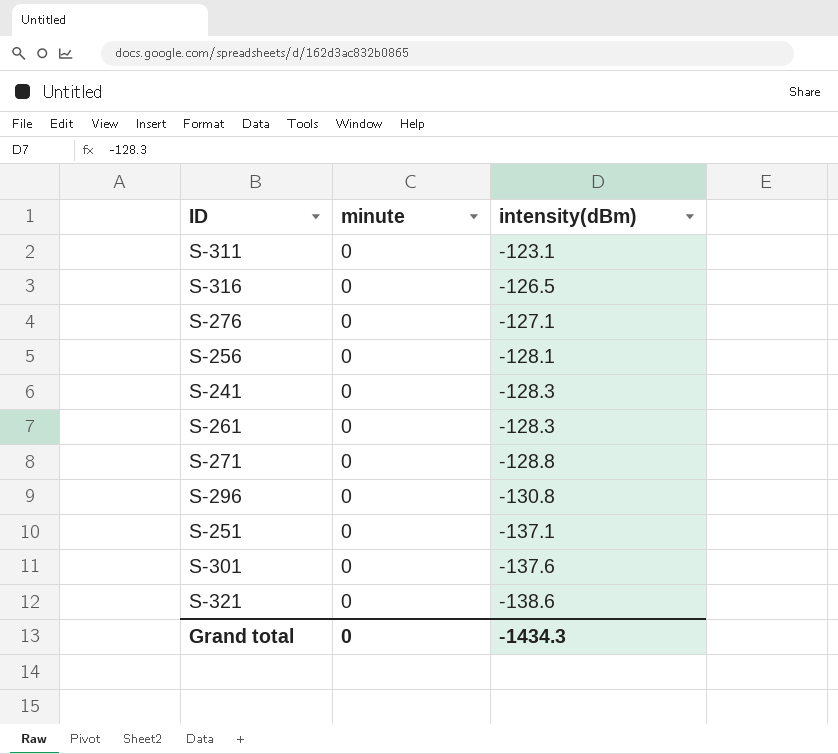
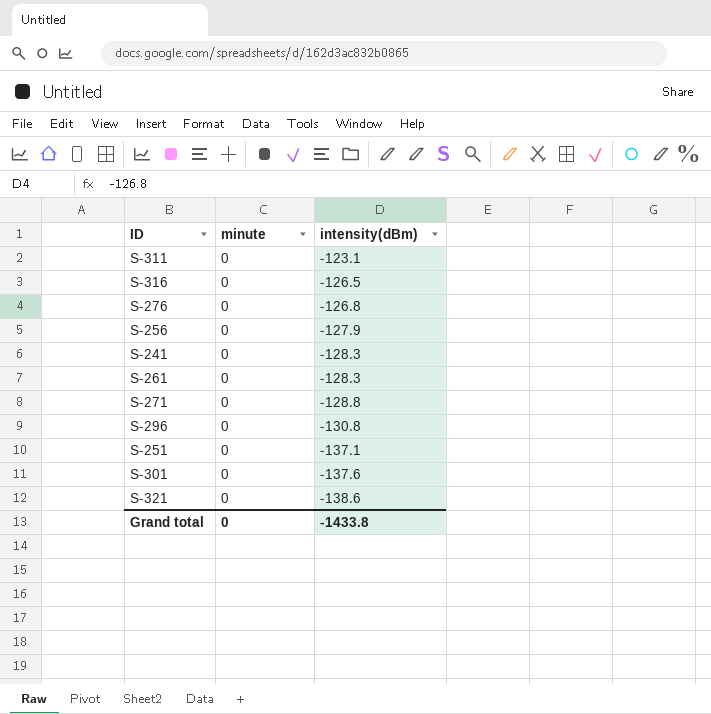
S-276 | intensity(dBm): -127.1 -> -126.8
S-256 | intensity(dBm): -128.1 -> -127.9
Grand total | intensity(dBm): -1434.3 -> -1433.8

